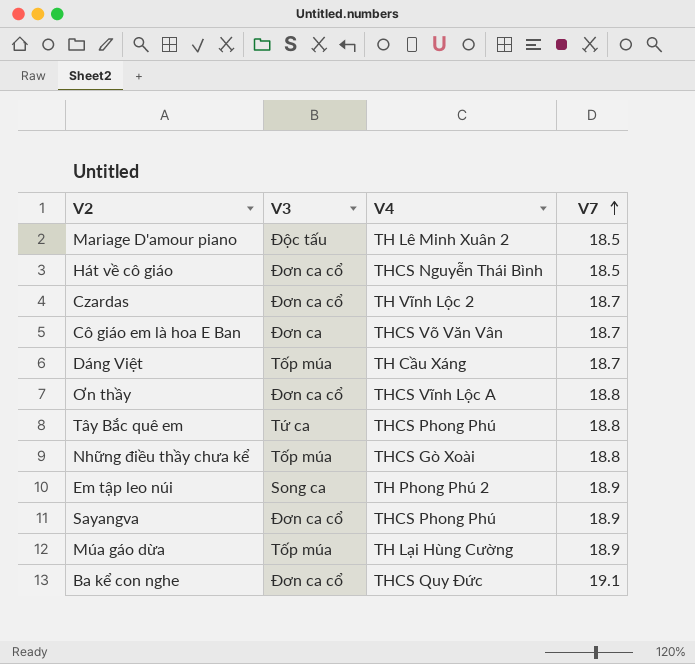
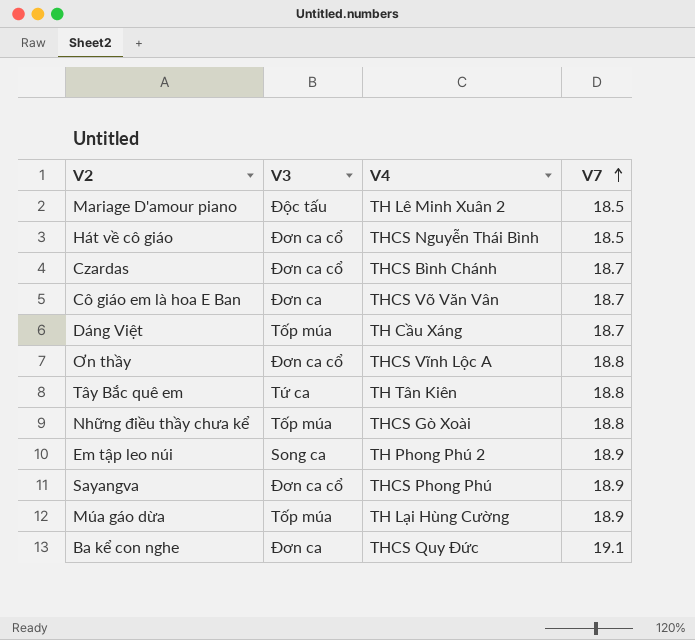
Czardas | V4: TH Vĩnh Lộc 2 -> THCS Bình Chánh
Tây Bắc quê em | V4: THCS Phong Phú -> TH Tân Kiên
Ba kể con nghe | V3: Đơn ca cổ -> Đơn ca

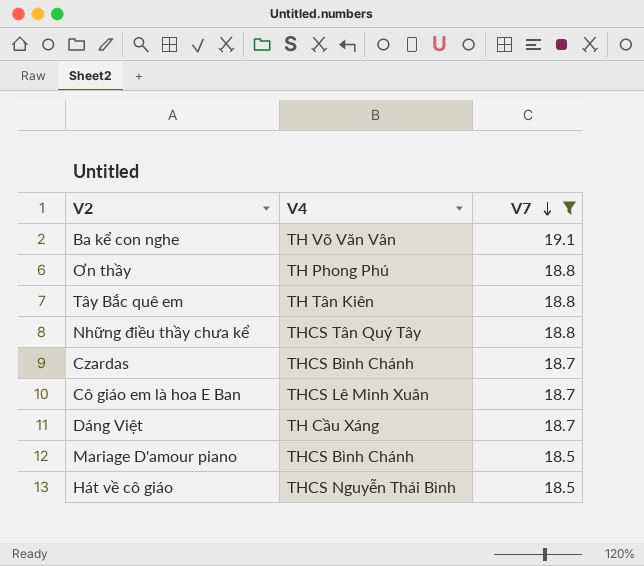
filter: none -> V7 != 18.9
row order: V7 ascending -> V7 descending
column V3 | position: 2 -> none
Ba kể con nghe | V4: THCS Quy Đức -> TH Võ Văn Vân
Ơn thầy | V4: THCS Vĩnh Lộc A -> TH Phong Phú
Những điều thầy chưa kể | V4: THCS Gò Xoài -> THCS Tân Quý Tây
Cô giáo em là hoa E Ban | V4: THCS Võ Văn Vân -> THCS Lê Minh Xuân
Mariage D'amour piano | V4: TH Lê Minh Xuân 2 -> THCS Bình Chánh

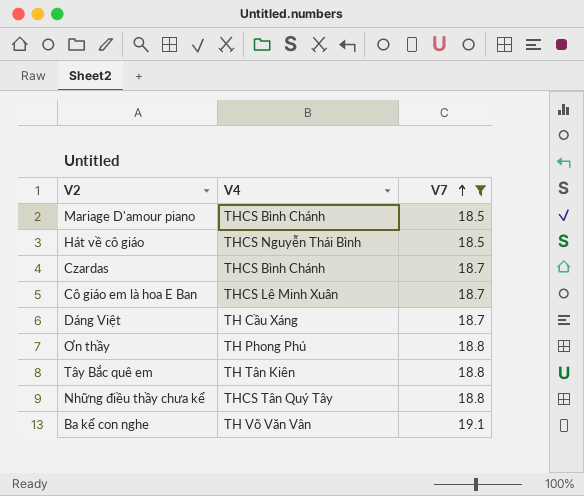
row order: V7 descending -> V7 ascending

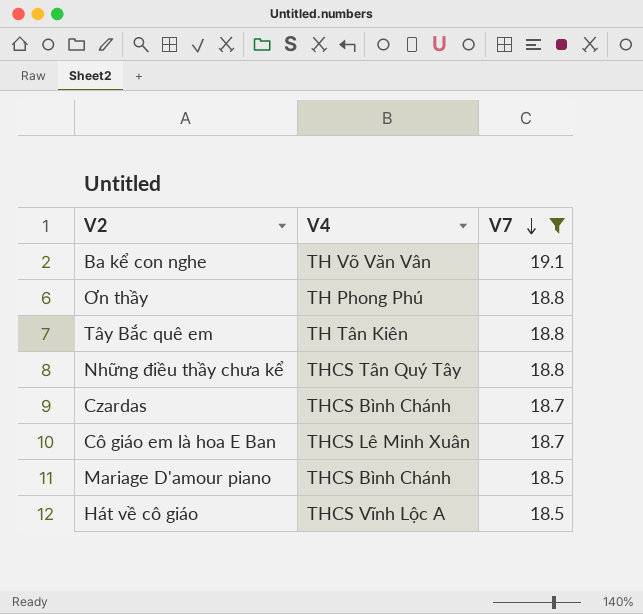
row order: V7 ascending -> V7 descending
row Dáng Việt: TH Cầu Xáng | 18.7 -> none
Hát về cô giáo | V4: THCS Nguyễn Thái Bình -> THCS Vĩnh Lộc A

